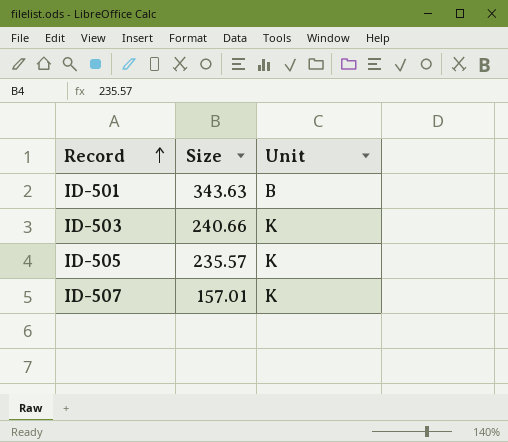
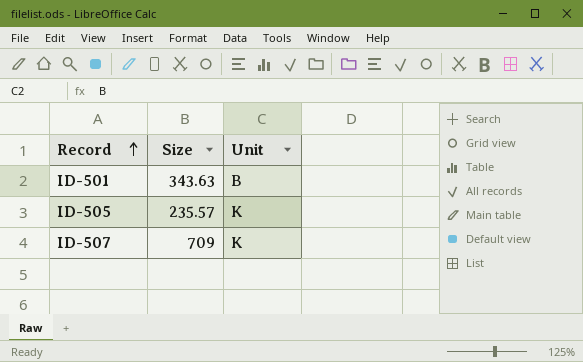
row ID-503: 240.66 | K -> none
ID-507 | Size: 157.01 -> 709

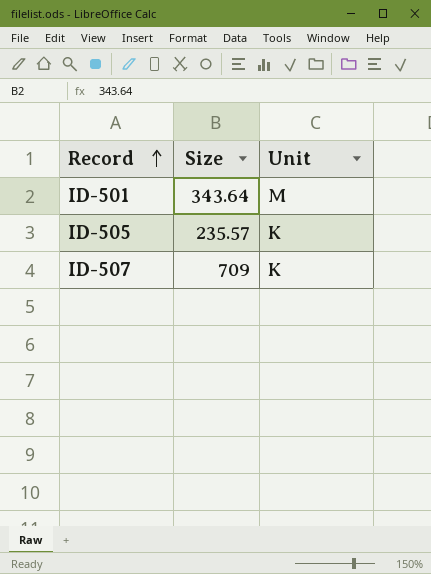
ID-501 | Size: 343.63 -> 343.64
ID-501 | Unit: B -> M

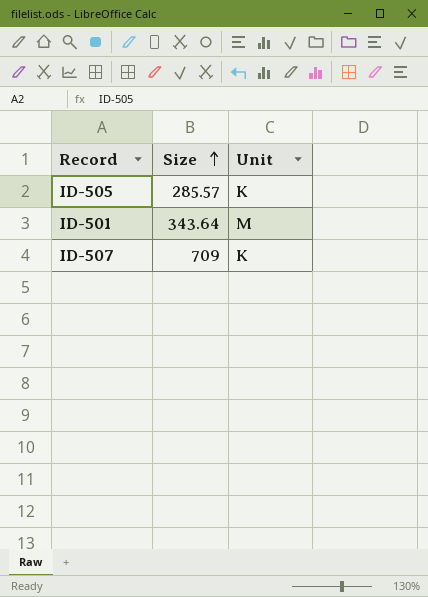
row order: Record ascending -> Size ascending
ID-505 | Size: 235.57 -> 285.57

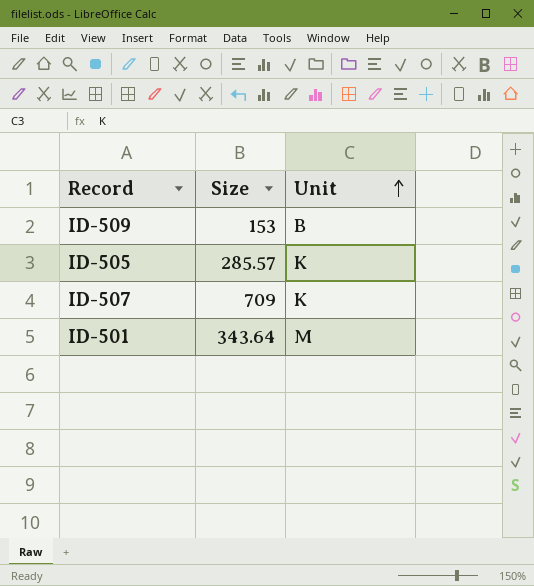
row order: Size ascending -> Unit ascending
row ID-509: none -> 153 | B

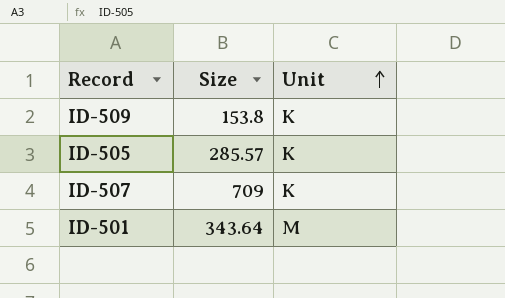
ID-509 | Size: 153 -> 153.8
ID-509 | Unit: B -> K

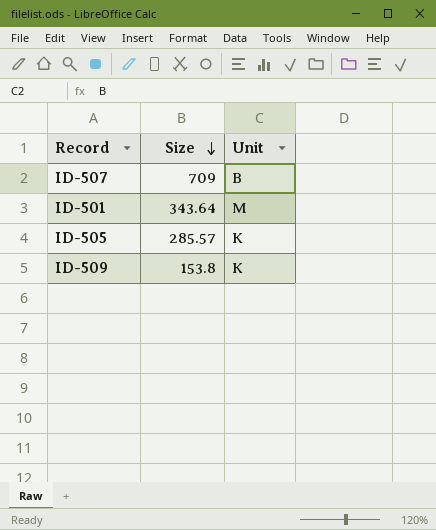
row order: Unit ascending -> Size descending
ID-507 | Unit: K -> B

